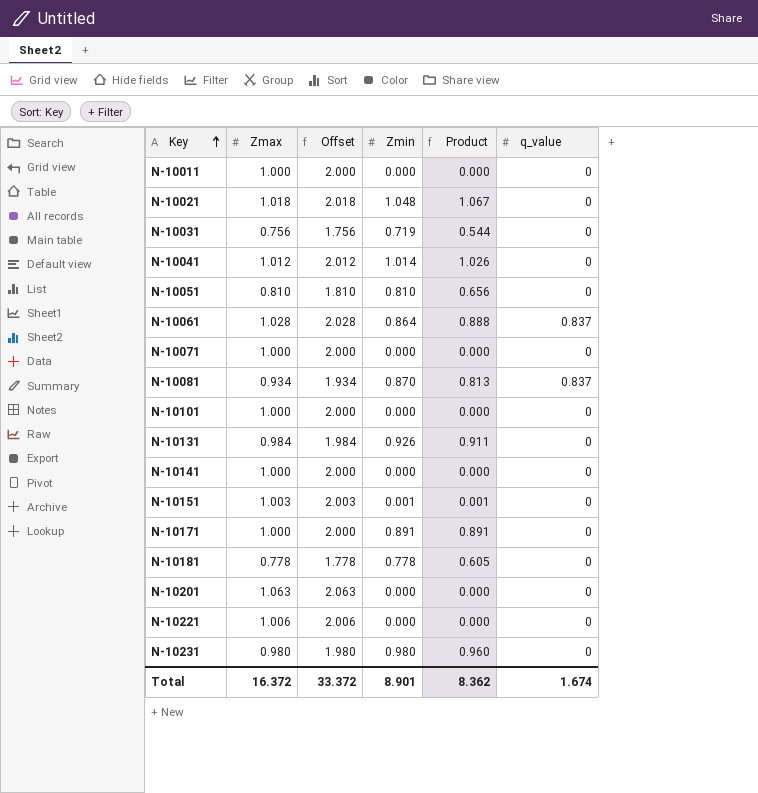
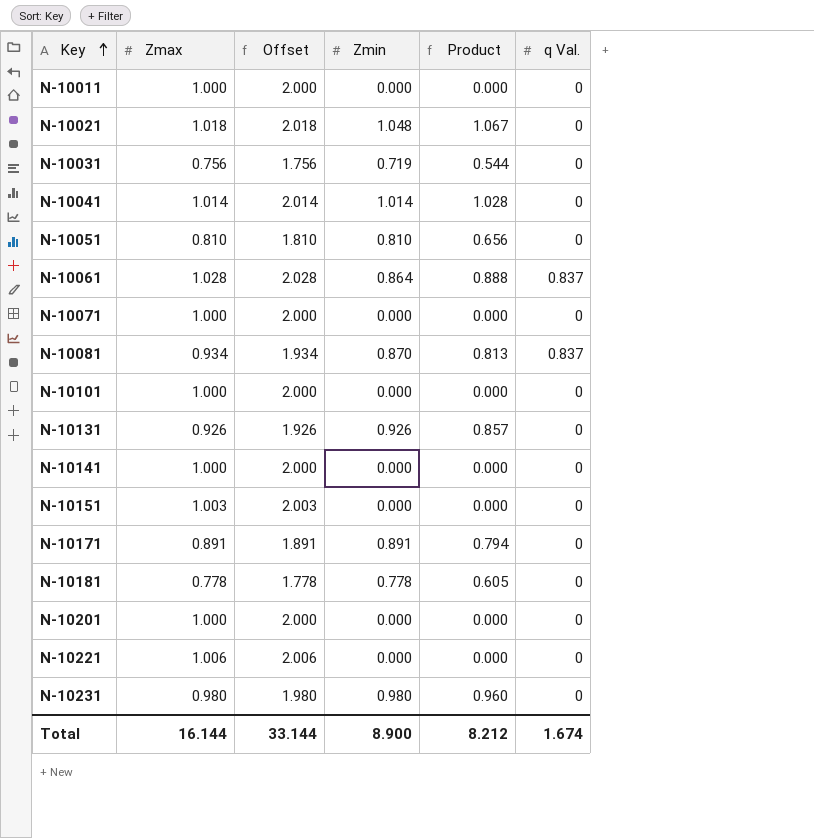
column name: q_value -> q Val.
N-10041 | Zmax: 1.012 -> 1.014
N-10041 | Offset: 2.012 -> 2.014
N-10041 | Product: 1.026 -> 1.028
N-10131 | Zmax: 0.984 -> 0.926
N-10131 | Offset: 1.984 -> 1.926
N-10131 | Product: 0.911 -> 0.857
N-10151 | Zmin: 0.001 -> 0.000
N-10151 | Product: 0.001 -> 0.000
N-10171 | Zmax: 1.000 -> 0.891
N-10171 | Offset: 2.000 -> 1.891
N-10171 | Product: 0.891 -> 0.794
N-10201 | Zmax: 1.063 -> 1.000
N-10201 | Offset: 2.063 -> 2.000
Total | Zmax: 16.372 -> 16.144
Total | Offset: 33.372 -> 33.144
Total | Zmin: 8.901 -> 8.900
Total | Product: 8.362 -> 8.212

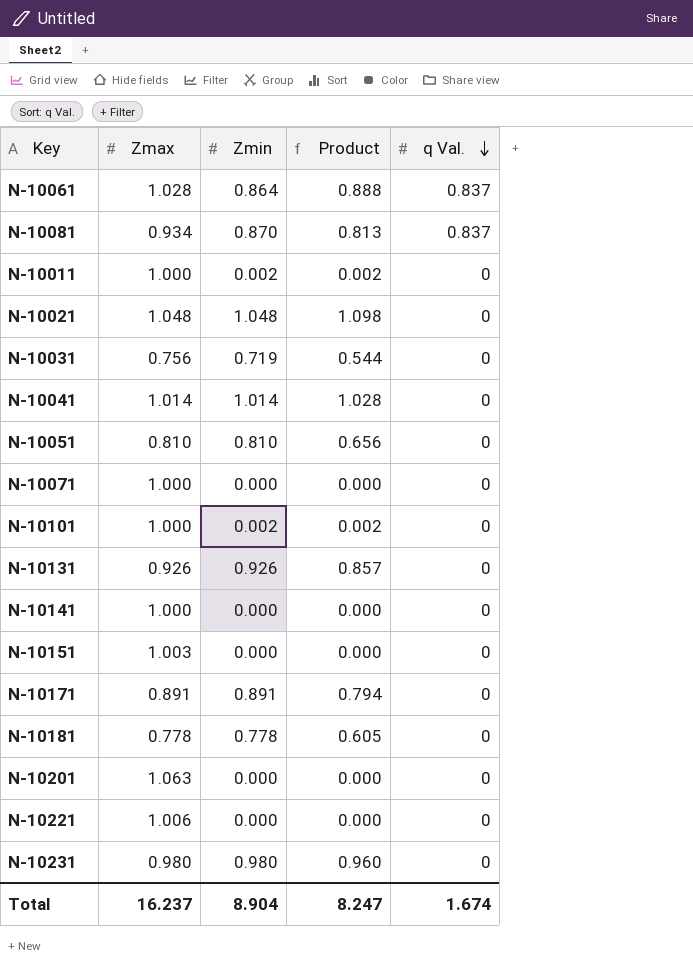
row order: Key ascending -> q Val. descending
column Offset | formula: [Zmax] + 1 -> none
N-10011 | Zmin: 0.000 -> 0.002
N-10011 | Product: 0.000 -> 0.002
N-10021 | Zmax: 1.018 -> 1.048
N-10021 | Product: 1.067 -> 1.098
N-10101 | Zmin: 0.000 -> 0.002
N-10101 | Product: 0.000 -> 0.002
N-10201 | Zmax: 1.000 -> 1.063
Total | Zmax: 16.144 -> 16.237
Total | Zmin: 8.900 -> 8.904
Total | Product: 8.212 -> 8.247

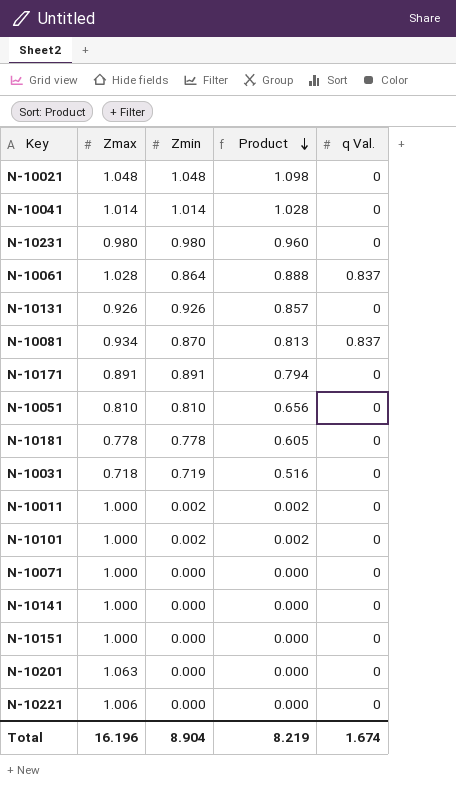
row order: q Val. descending -> Product descending
N-10031 | Zmax: 0.756 -> 0.718
N-10031 | Product: 0.544 -> 0.516
N-10151 | Zmax: 1.003 -> 1.000
Total | Zmax: 16.237 -> 16.196
Total | Product: 8.247 -> 8.219

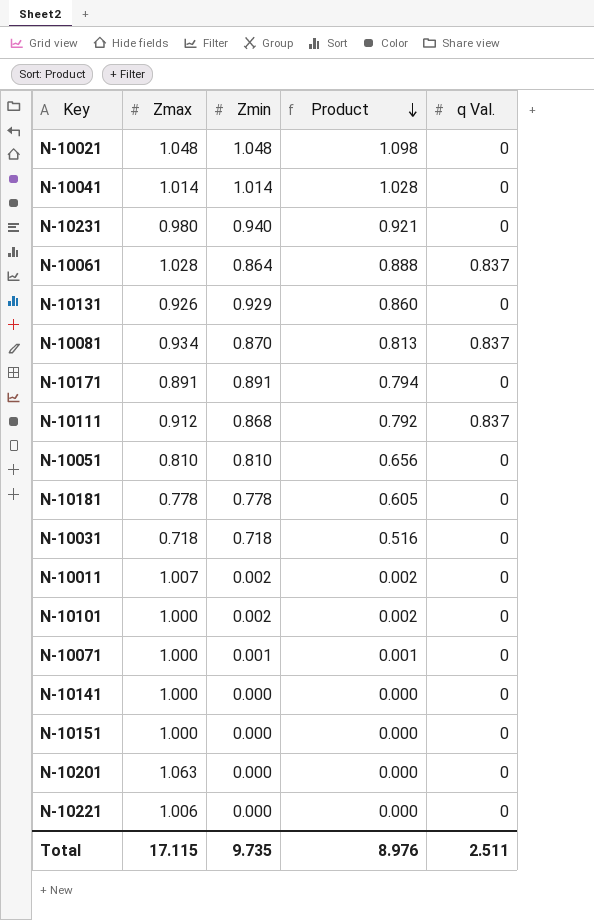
N-10231 | Zmin: 0.980 -> 0.940
N-10231 | Product: 0.960 -> 0.921
N-10131 | Zmin: 0.926 -> 0.929
N-10131 | Product: 0.857 -> 0.860
row N-10111: none -> 0.912 | 0.868 | 0.792 | 0.837
N-10031 | Zmin: 0.719 -> 0.718
N-10011 | Zmax: 1.000 -> 1.007
N-10071 | Zmin: 0.000 -> 0.001
N-10071 | Product: 0.000 -> 0.001
Total | Zmax: 16.196 -> 17.115
Total | Zmin: 8.904 -> 9.735
Total | Product: 8.219 -> 8.976
Total | q Val.: 1.674 -> 2.511

